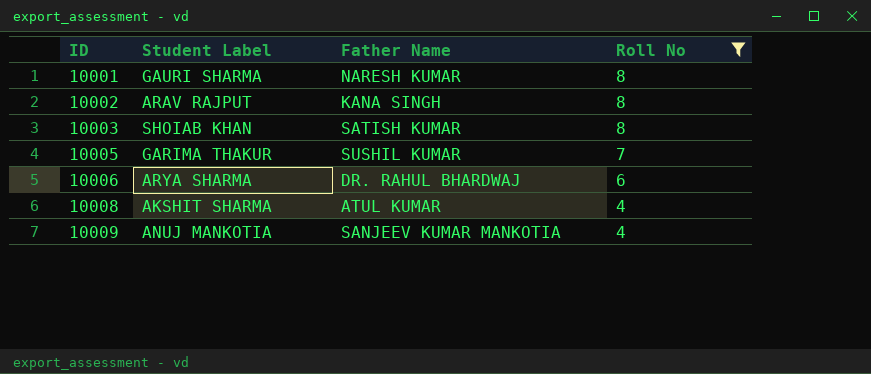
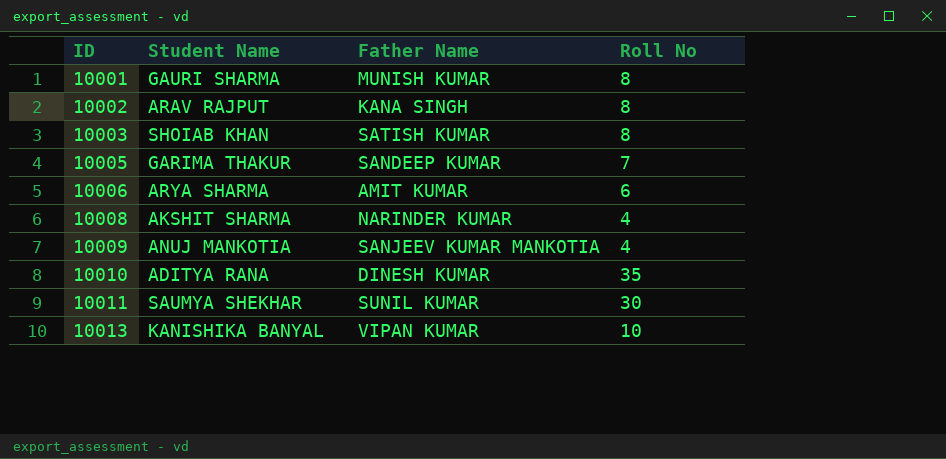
filter: Roll No <= 8 -> none
column name: Student Label -> Student Name
10001 | Father Name: NARESH KUMAR -> MUNISH KUMAR
10005 | Father Name: SUSHIL KUMAR -> SANDEEP KUMAR
10006 | Father Name: DR. RAHUL BHARDWAJ -> AMIT KUMAR
10008 | Father Name: ATUL KUMAR -> NARINDER KUMAR

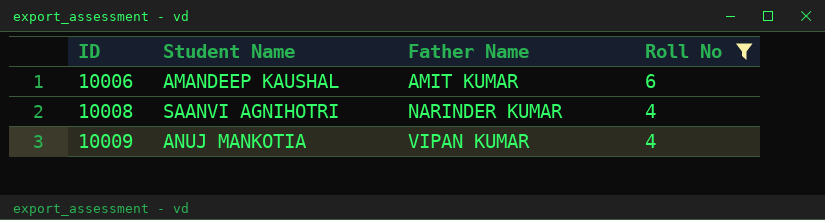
filter: none -> Roll No <= 6
10006 | Student Name: ARYA SHARMA -> AMANDEEP KAUSHAL
10008 | Student Name: AKSHIT SHARMA -> SAANVI AGNIHOTRI
10009 | Father Name: SANJEEV KUMAR MANKOTIA -> VIPAN KUMAR

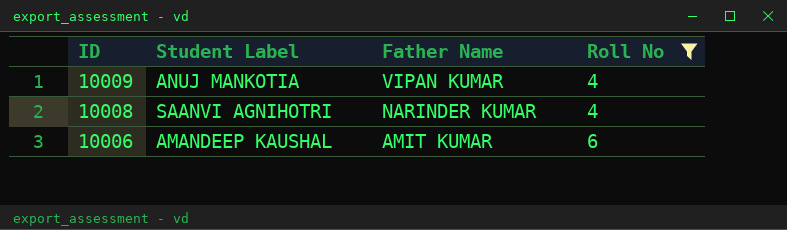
row order: ID ascending -> ID descending
column name: Student Name -> Student Label

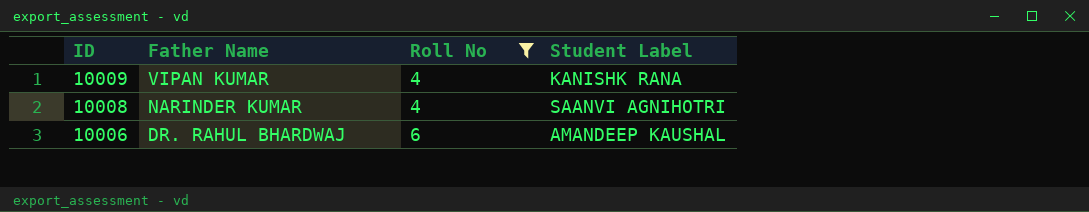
column Student Label | position: 2 -> 4
10009 | Student Label: ANUJ MANKOTIA -> KANISHK RANA
10006 | Father Name: AMIT KUMAR -> DR. RAHUL BHARDWAJ

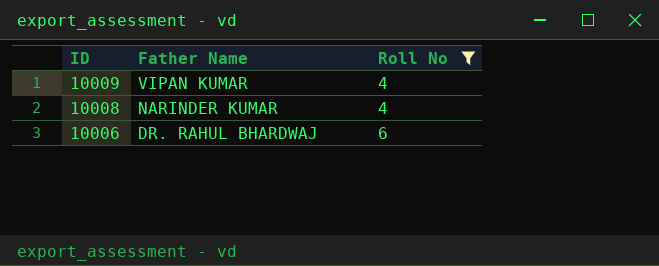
column Student Label | position: 4 -> none

